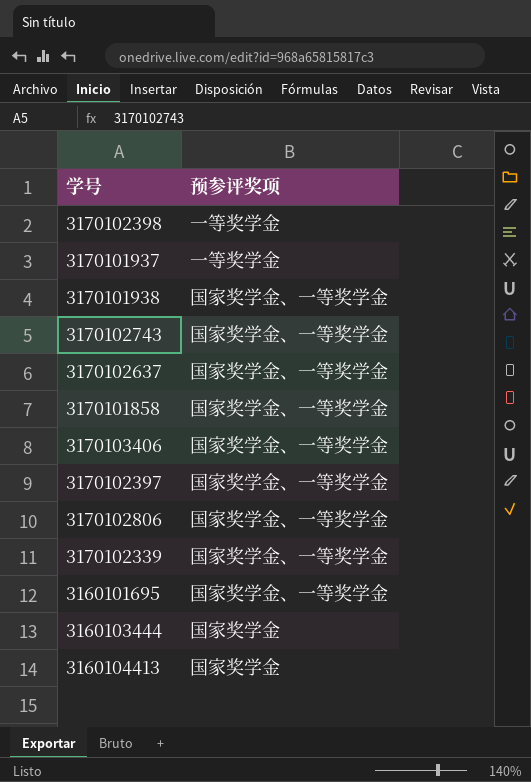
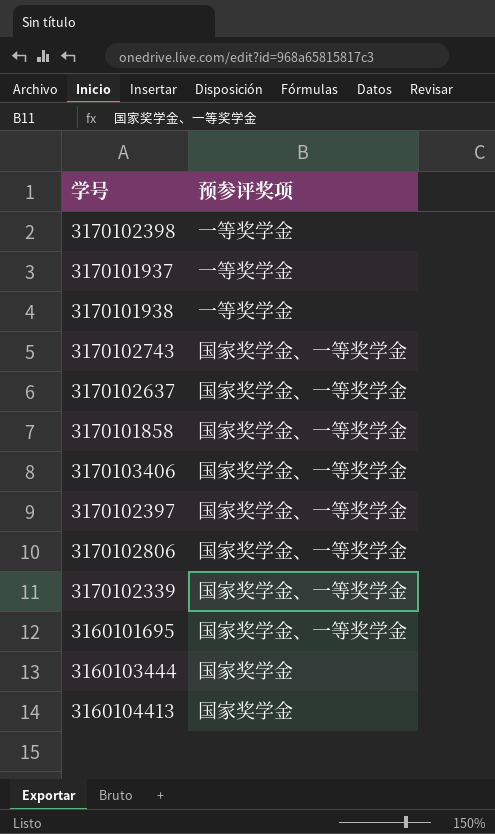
3170101938 | 预参评奖项: 国家奖学金、一等奖学金 -> 一等奖学金

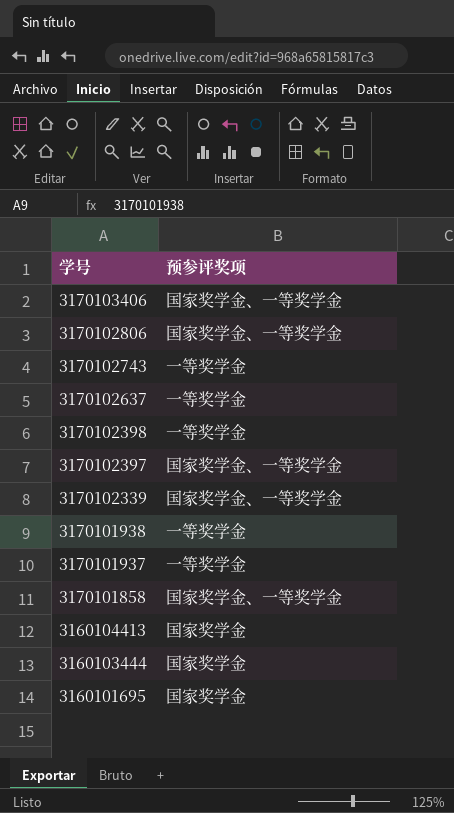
row order: none -> 学号 descending
3170102743 | 预参评奖项: 国家奖学金、一等奖学金 -> 一等奖学金
3170102637 | 预参评奖项: 国家奖学金、一等奖学金 -> 一等奖学金
3160101695 | 预参评奖项: 国家奖学金、一等奖学金 -> 国家奖学金

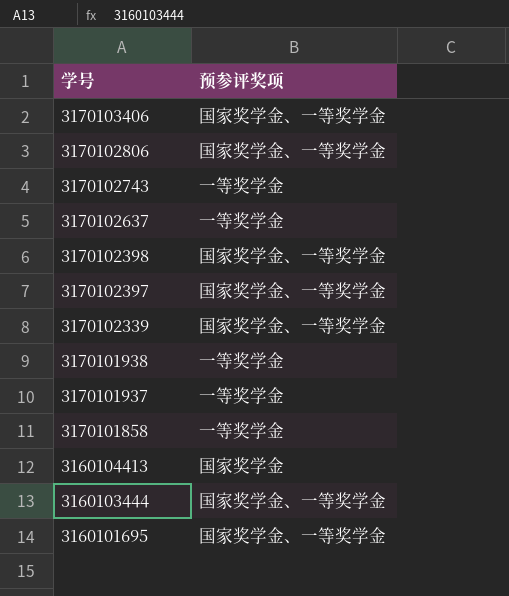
3170102398 | 预参评奖项: 一等奖学金 -> 国家奖学金、一等奖学金
3170101858 | 预参评奖项: 国家奖学金、一等奖学金 -> 一等奖学金
3160103444 | 预参评奖项: 国家奖学金 -> 国家奖学金、一等奖学金
3160101695 | 预参评奖项: 国家奖学金 -> 国家奖学金、一等奖学金

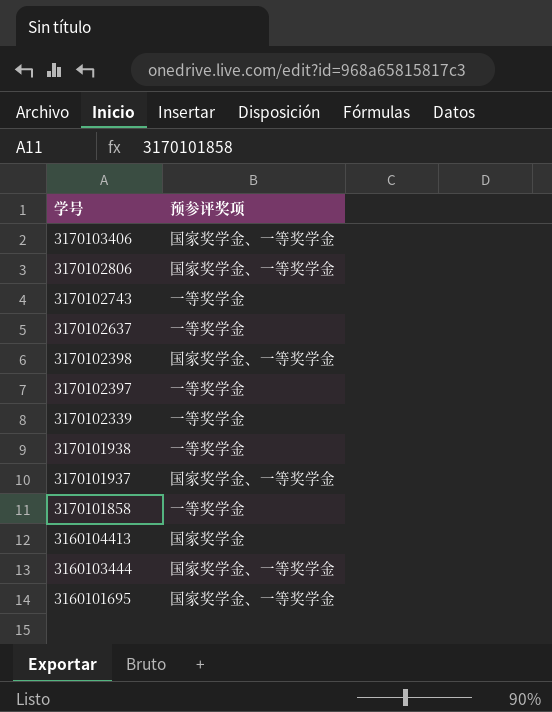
3170102397 | 预参评奖项: 国家奖学金、一等奖学金 -> 一等奖学金
3170102339 | 预参评奖项: 国家奖学金、一等奖学金 -> 一等奖学金
3170101937 | 预参评奖项: 一等奖学金 -> 国家奖学金、一等奖学金

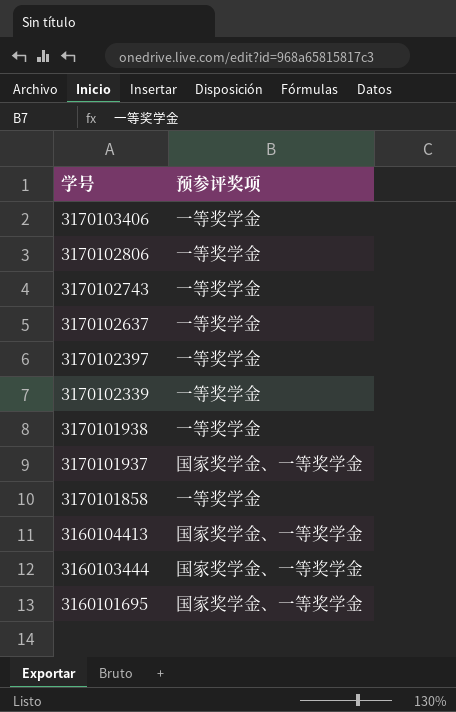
row 3170102398: 国家奖学金、一等奖学金 -> none
3170103406 | 预参评奖项: 国家奖学金、一等奖学金 -> 一等奖学金
3170102806 | 预参评奖项: 国家奖学金、一等奖学金 -> 一等奖学金
3160104413 | 预参评奖项: 国家奖学金 -> 国家奖学金、一等奖学金

